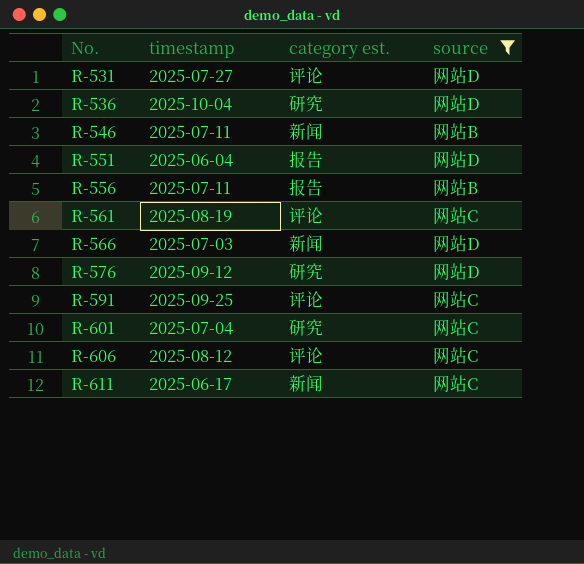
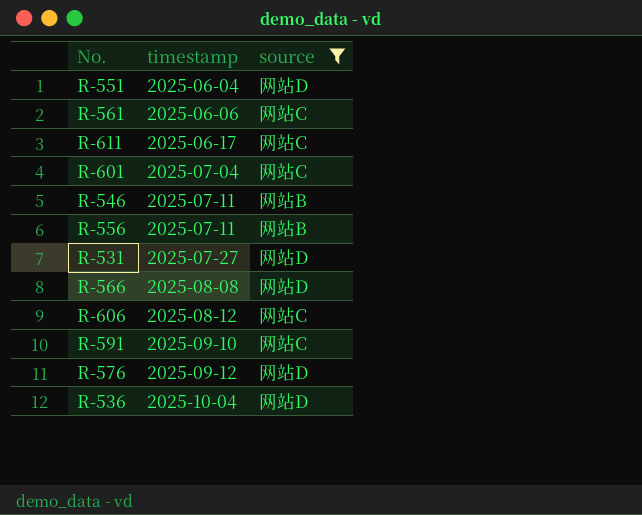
row order: No. ascending -> timestamp ascending
column category est. | position: 3 -> none
R-561 | timestamp: 2025-08-19 -> 2025-06-06
R-566 | timestamp: 2025-07-03 -> 2025-08-08
R-591 | timestamp: 2025-09-25 -> 2025-09-10

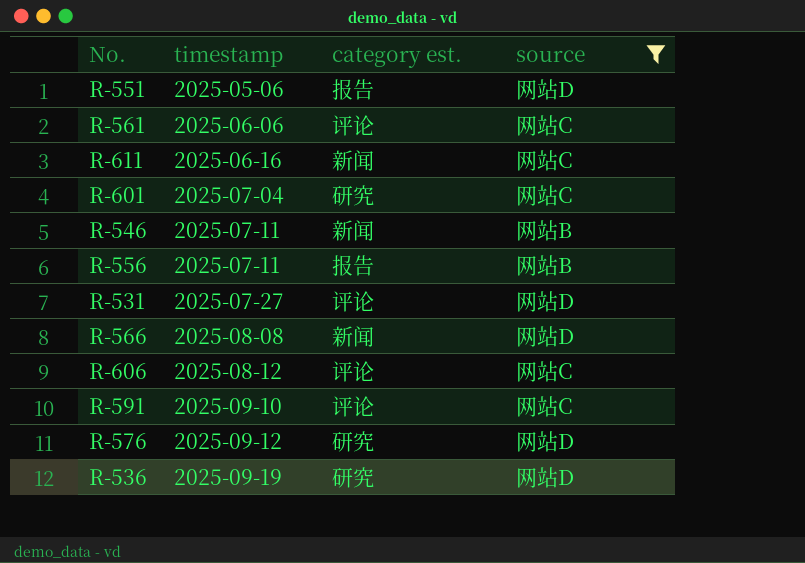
column category est. | position: none -> 3
R-551 | timestamp: 2025-06-04 -> 2025-05-06
R-611 | timestamp: 2025-06-17 -> 2025-06-16
R-536 | timestamp: 2025-10-04 -> 2025-09-19

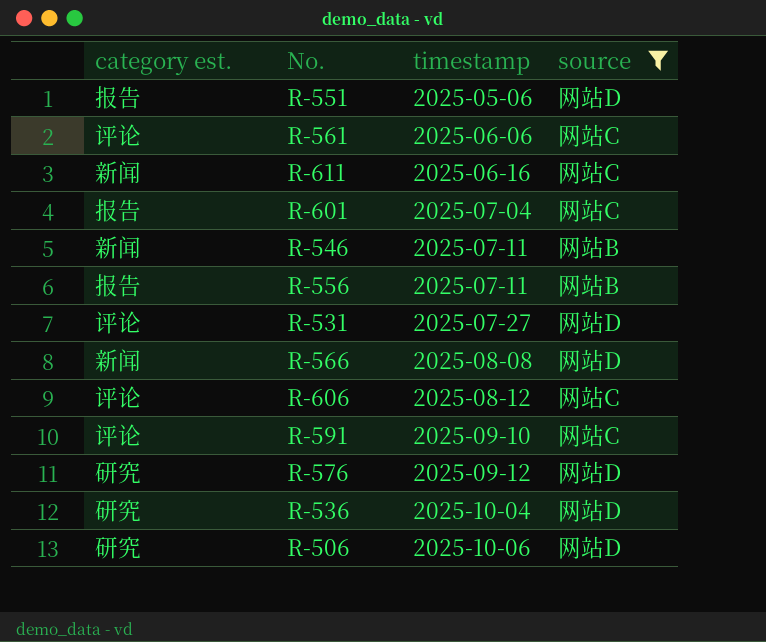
column category est. | position: 3 -> 1
R-601 | category est.: 研究 -> 报告
R-536 | timestamp: 2025-09-19 -> 2025-10-04
row R-506: none -> 研究 | 2025-10-06 | 网站D

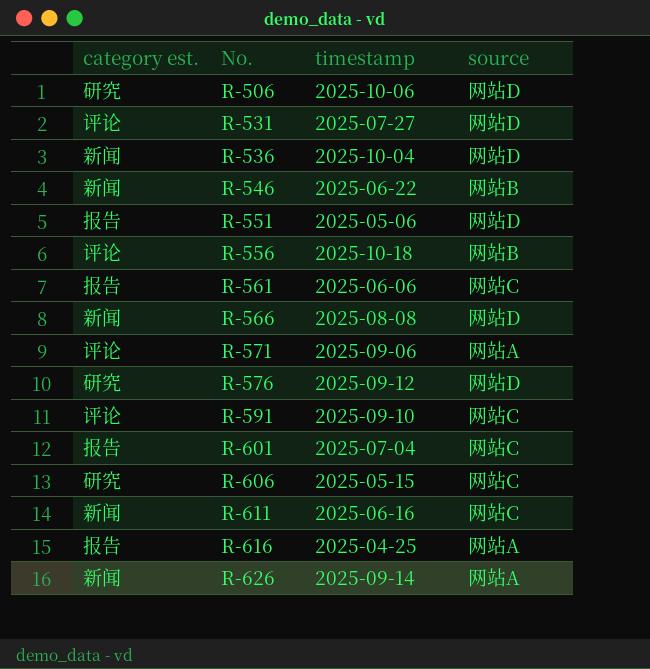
filter: source != 网站A -> none
row order: timestamp ascending -> No. ascending
R-536 | category est.: 研究 -> 新闻
R-546 | timestamp: 2025-07-11 -> 2025-06-22
R-556 | category est.: 报告 -> 评论
R-556 | timestamp: 2025-07-11 -> 2025-10-18
R-561 | category est.: 评论 -> 报告
R-606 | category est.: 评论 -> 研究
R-606 | timestamp: 2025-08-12 -> 2025-05-15

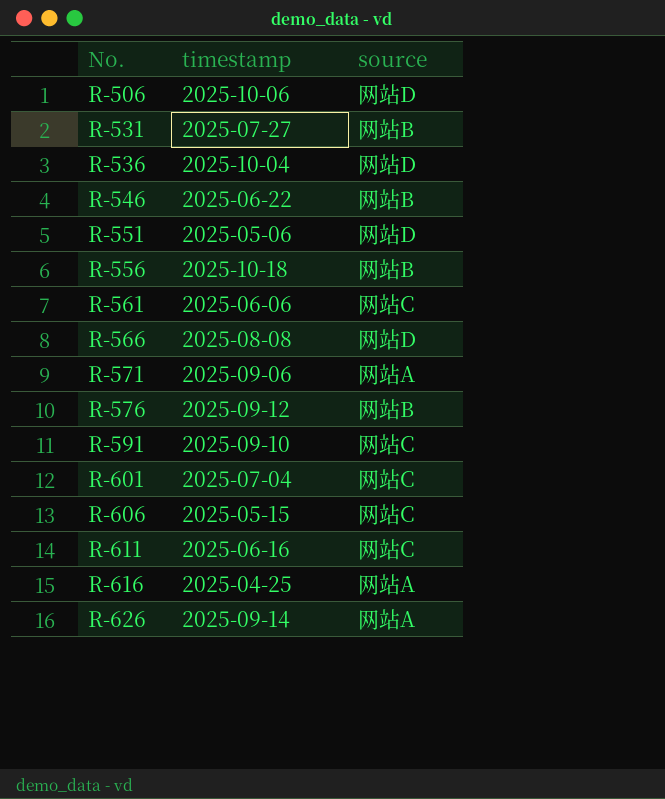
column category est. | position: 1 -> none
R-531 | source: 网站D -> 网站B
R-576 | source: 网站D -> 网站B

